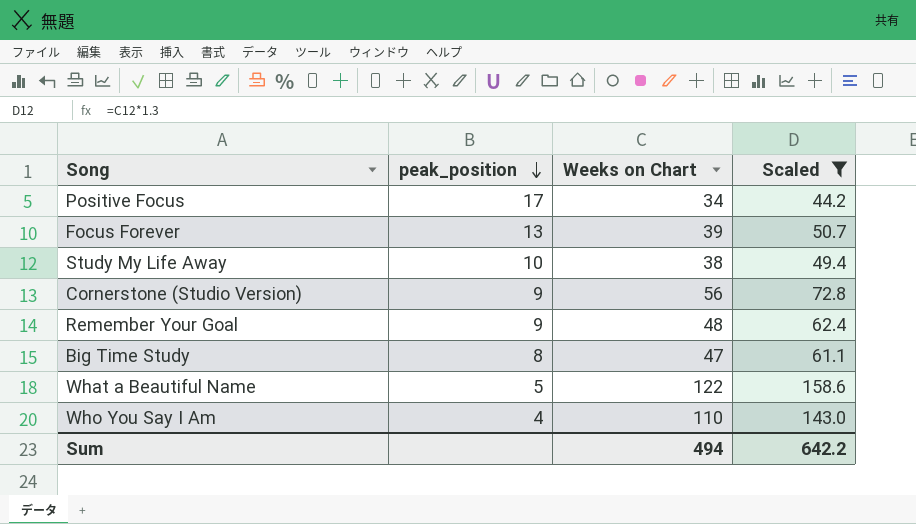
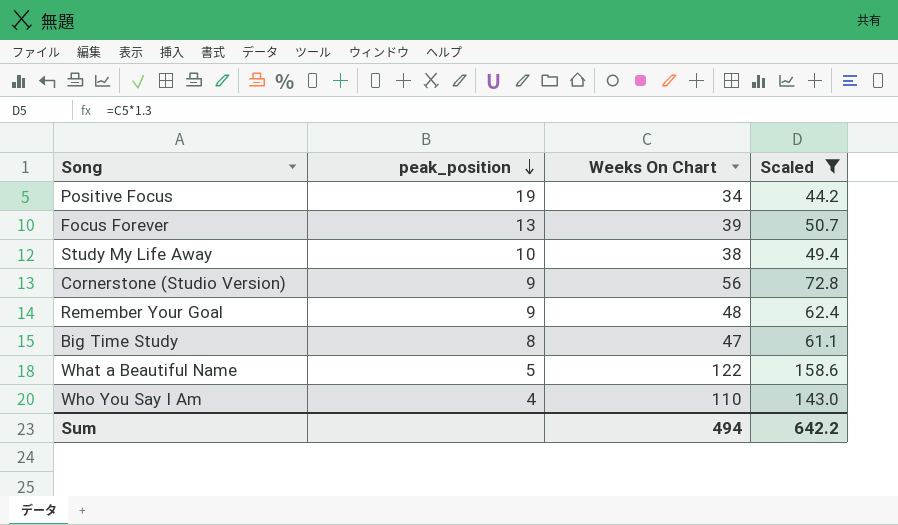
column name: Weeks on Chart -> Weeks On Chart
Positive Focus | peak_position: 17 -> 19

